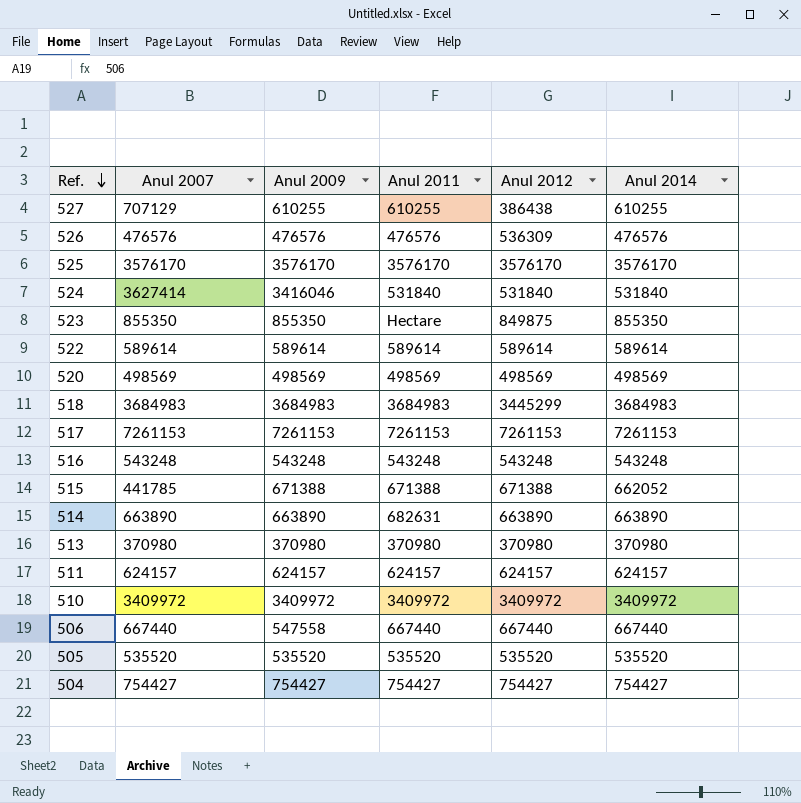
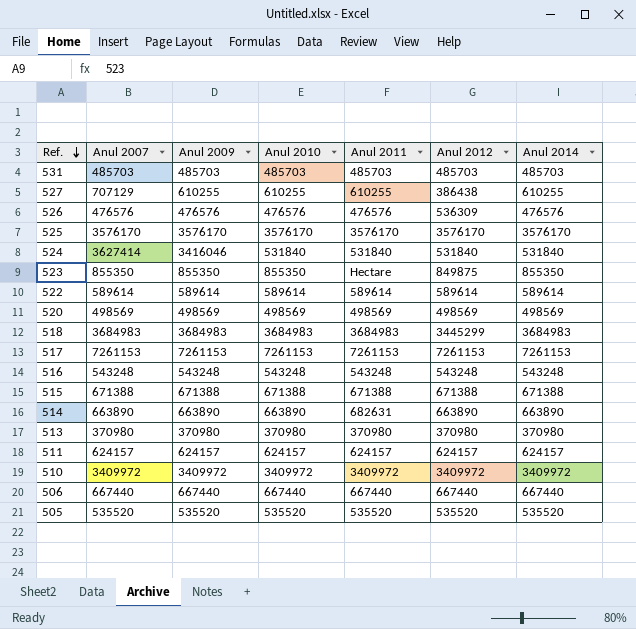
column Anul 2010 | position: none -> 4
row 504: 754427 | 754427 | 754427 | 754427 | 754427 -> none
row 531: none -> 485703 | 485703 | 485703 | 485703 | 485703 | 485703
515 | Anul 2007: 441785 -> 671388
515 | Anul 2014: 662052 -> 671388
506 | Anul 2009: 547558 -> 667440

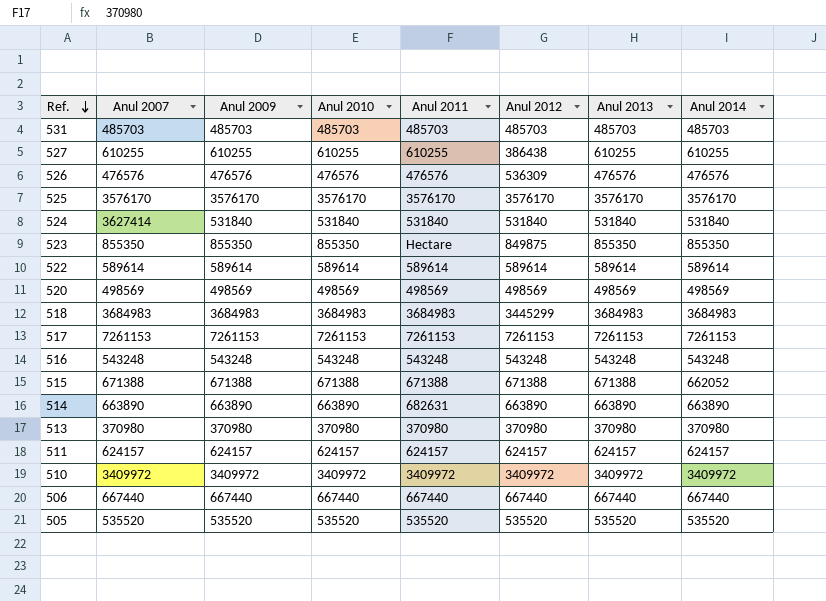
column Anul 2013 | position: none -> 7
527 | Anul 2007: 707129 -> 610255
524 | Anul 2009: 3416046 -> 531840
515 | Anul 2014: 671388 -> 662052

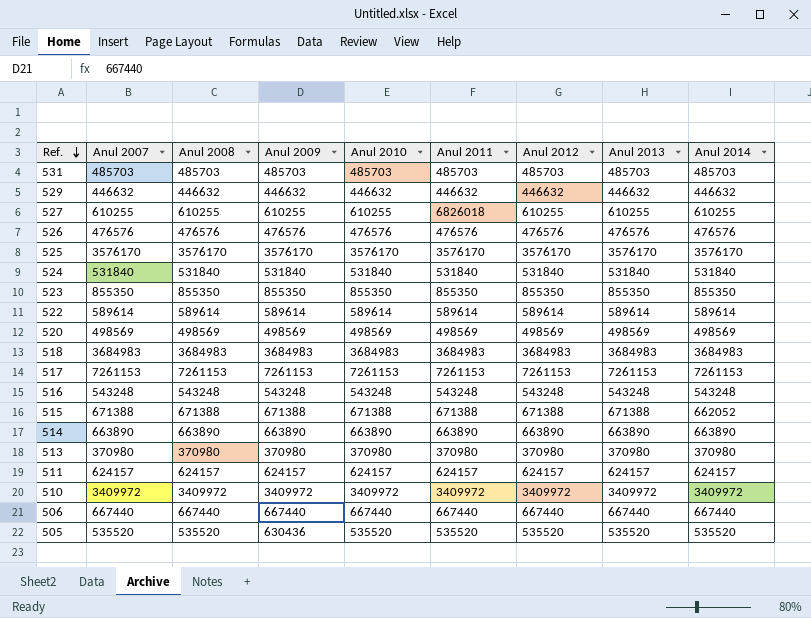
column Anul 2008 | position: none -> 3
row 529: none -> 446632 | 446632 | 446632 | 446632 | 446632 | 446632 | 446632 | 446632
527 | Anul 2011: 610255 -> 6826018
527 | Anul 2012: 386438 -> 610255
526 | Anul 2012: 536309 -> 476576
524 | Anul 2007: 3627414 -> 531840
523 | Anul 2011: Hectare -> 855350
523 | Anul 2012: 849875 -> 855350
518 | Anul 2012: 3445299 -> 3684983
514 | Anul 2011: 682631 -> 663890
505 | Anul 2009: 535520 -> 630436

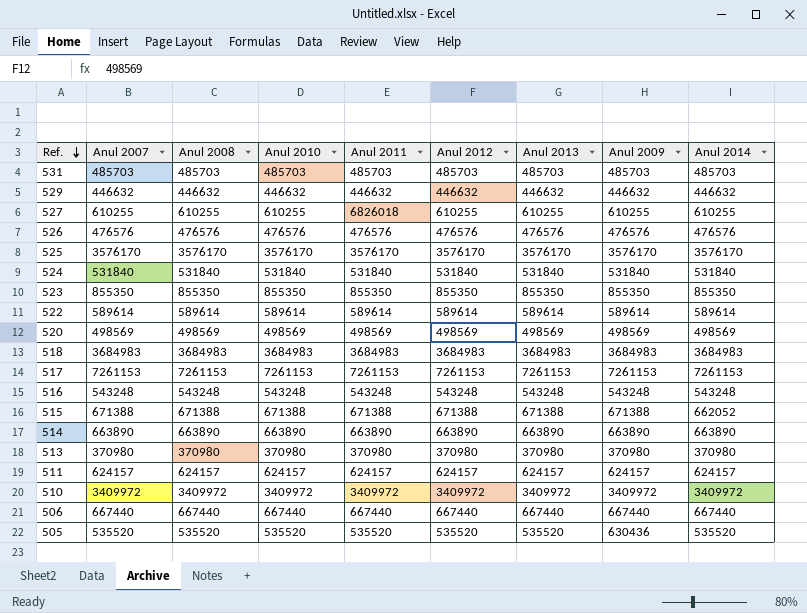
column Anul 2009 | position: 4 -> 8

